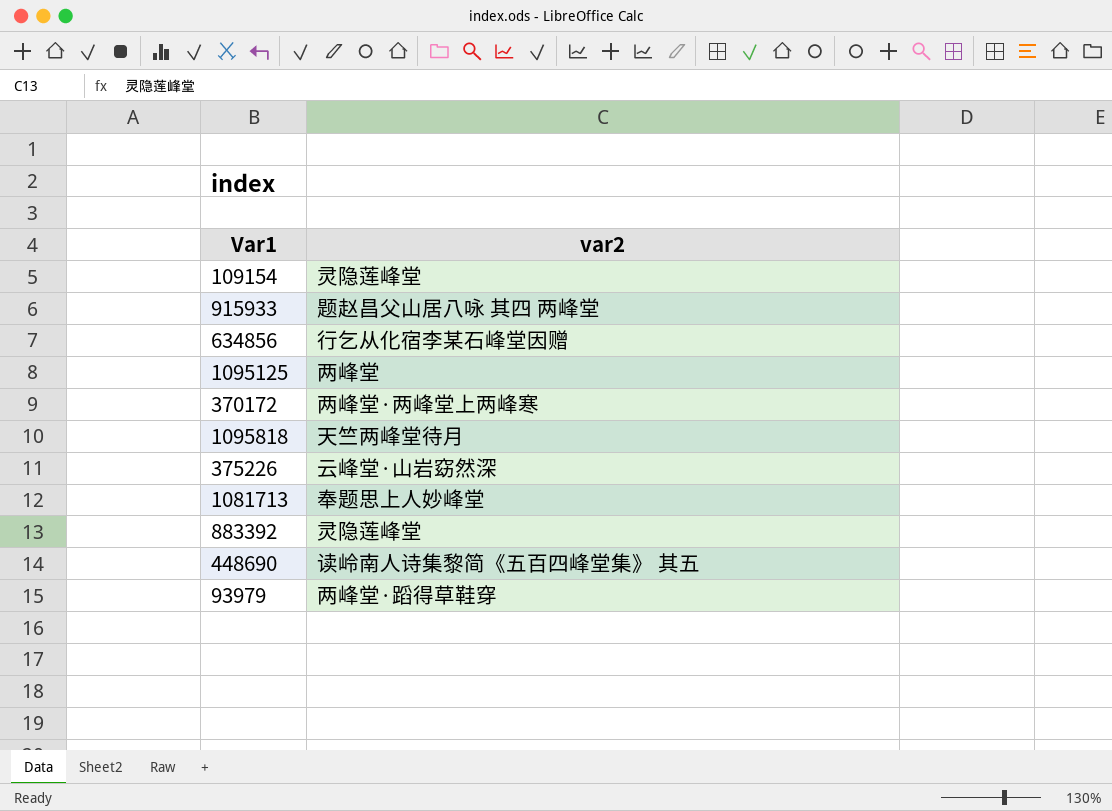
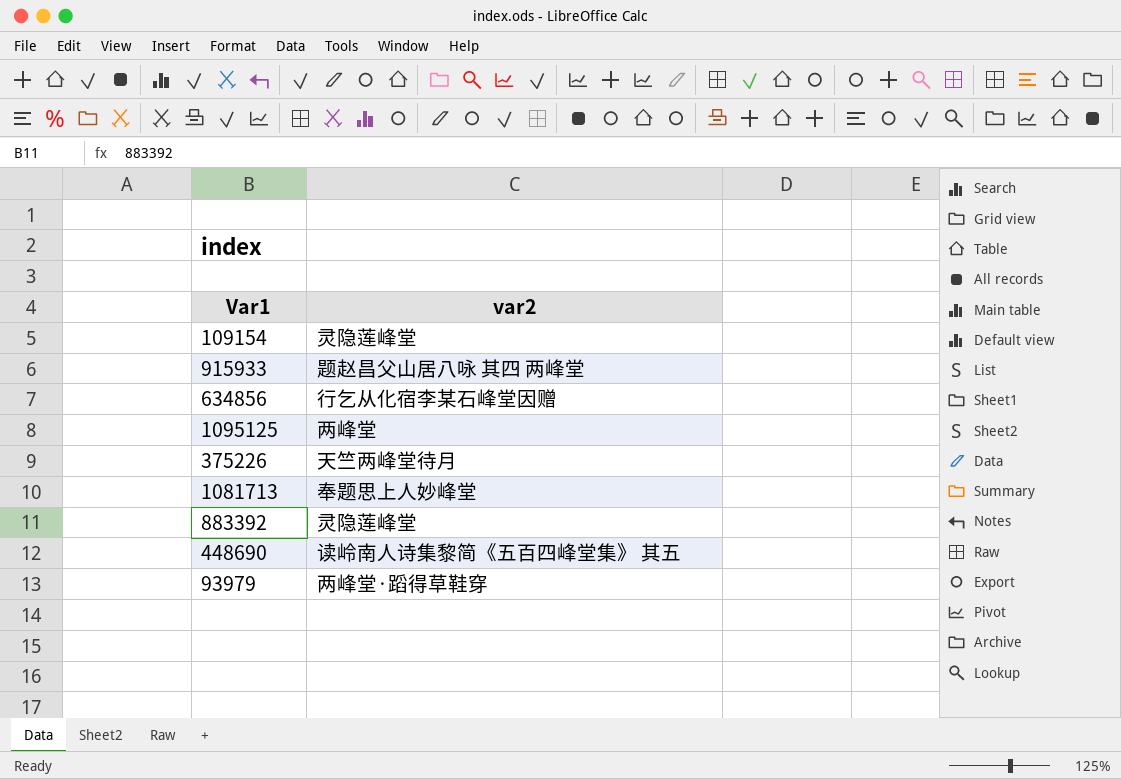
row 370172: 两峰堂·两峰堂上两峰寒 -> none
row 1095818: 天竺两峰堂待月 -> none
375226 | var2: 云峰堂·山岩窈然深 -> 天竺两峰堂待月

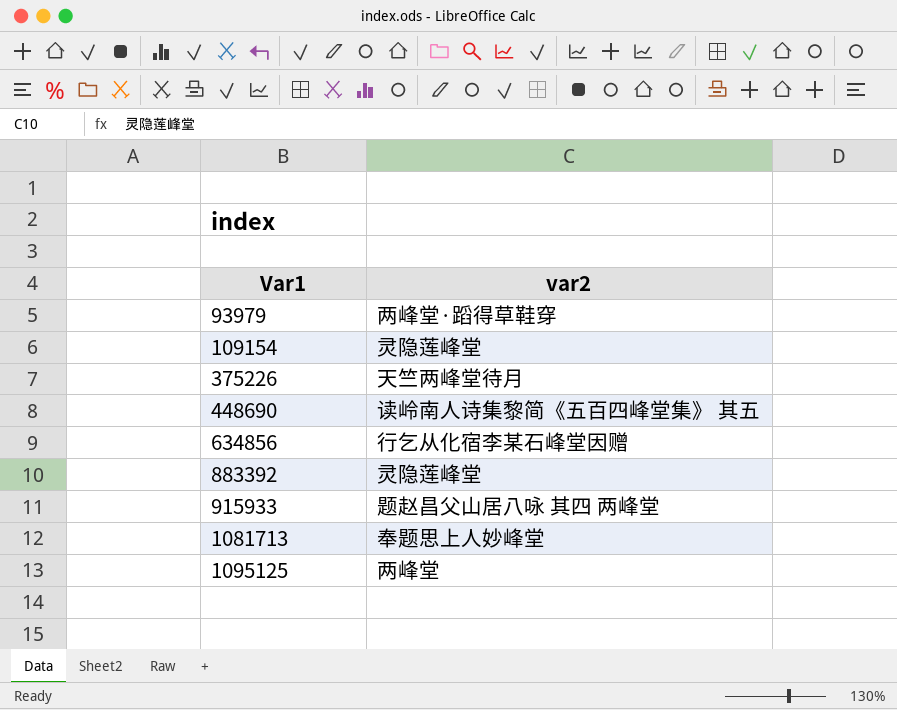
row order: none -> Var1 ascending

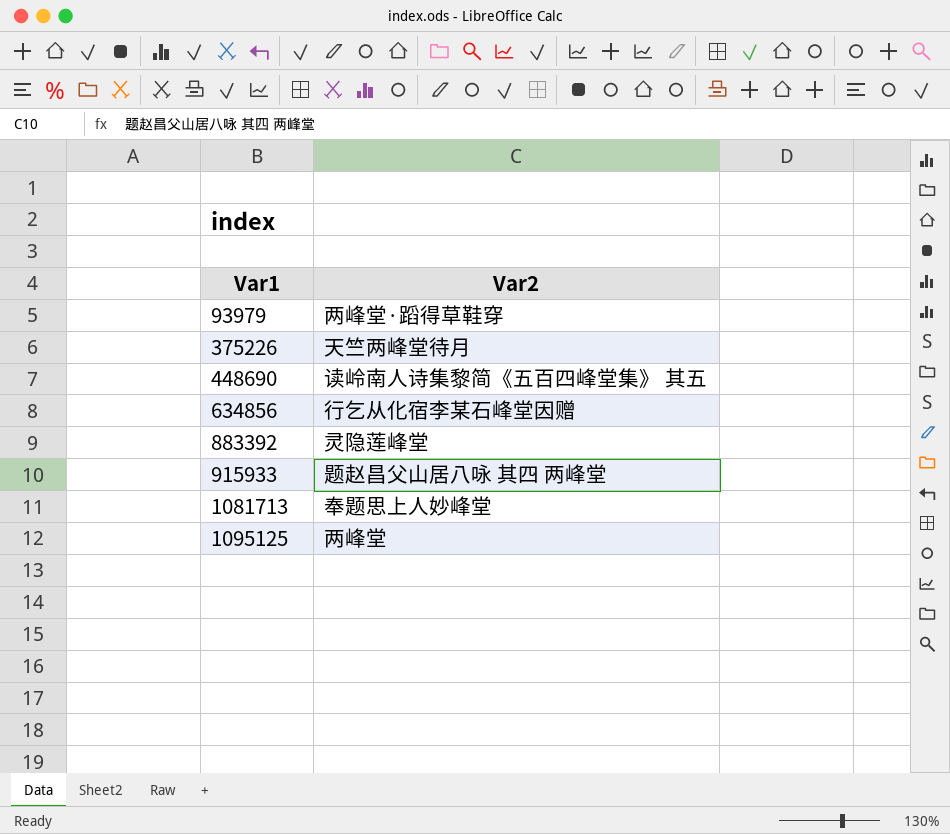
column name: var2 -> Var2
row 109154: 灵隐莲峰堂 -> none

